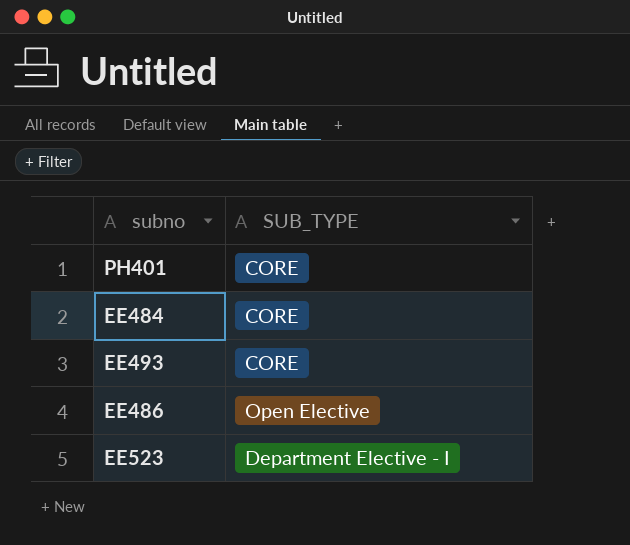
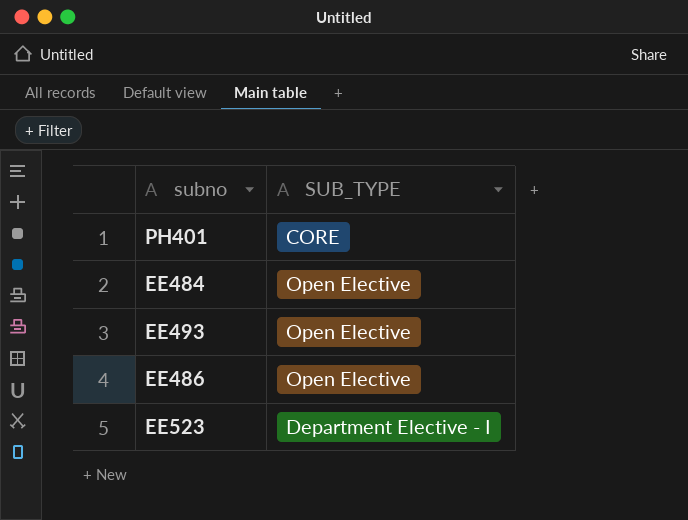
EE484 | SUB_TYPE: CORE -> Open Elective
EE493 | SUB_TYPE: CORE -> Open Elective

